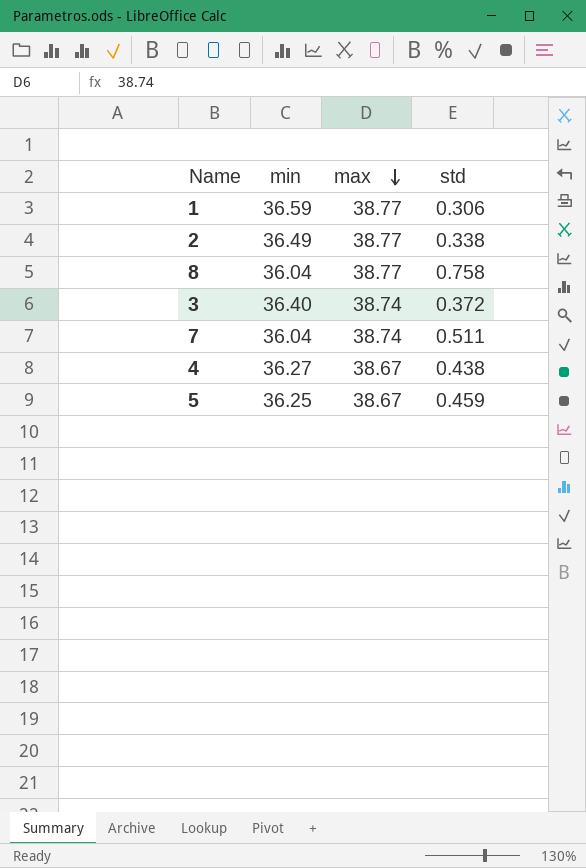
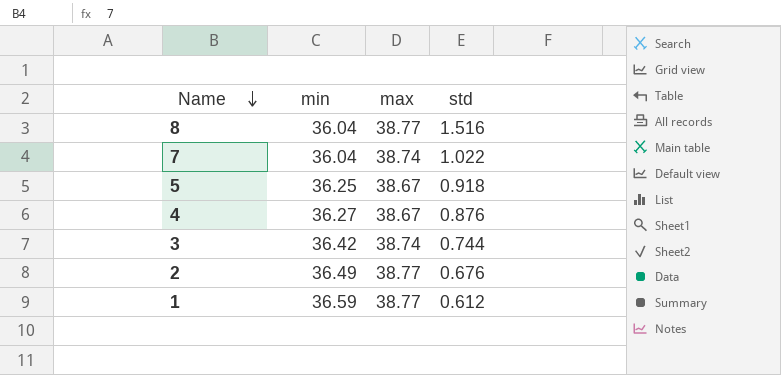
row order: max descending -> Name descending
8 | std: 0.758 -> 1.516
7 | std: 0.511 -> 1.022
5 | std: 0.459 -> 0.918
4 | std: 0.438 -> 0.876
3 | min: 36.40 -> 36.42
3 | std: 0.372 -> 0.744
2 | std: 0.338 -> 0.676
1 | std: 0.306 -> 0.612

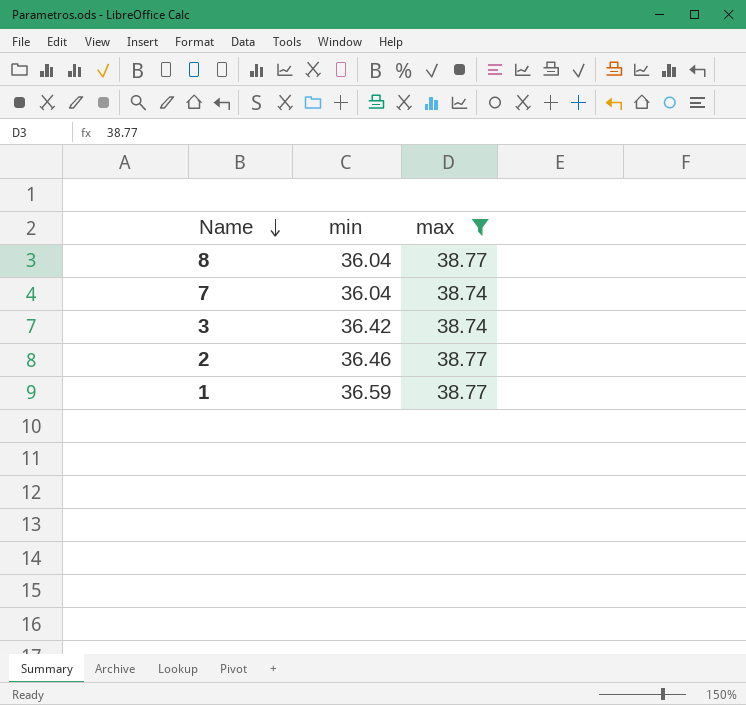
filter: none -> max != 38.67
column std | position: 4 -> none
2 | min: 36.49 -> 36.46

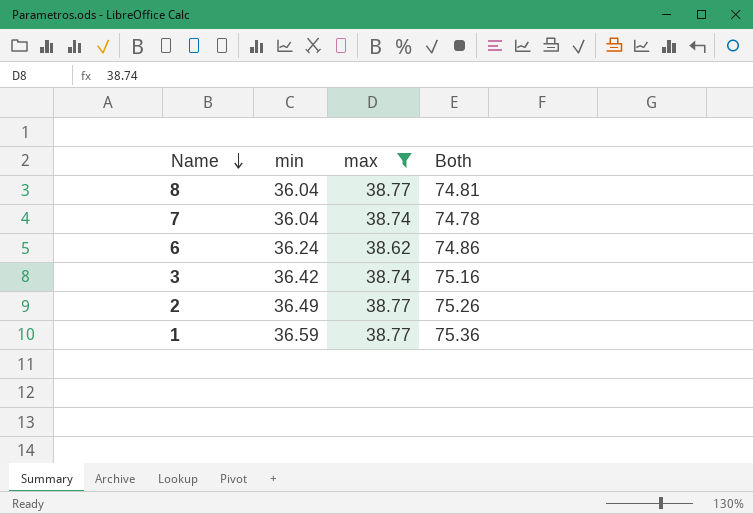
column Both | formula: none -> [min] + [max]
row 6: none -> 36.24 | 38.62 | 74.86
2 | min: 36.46 -> 36.49

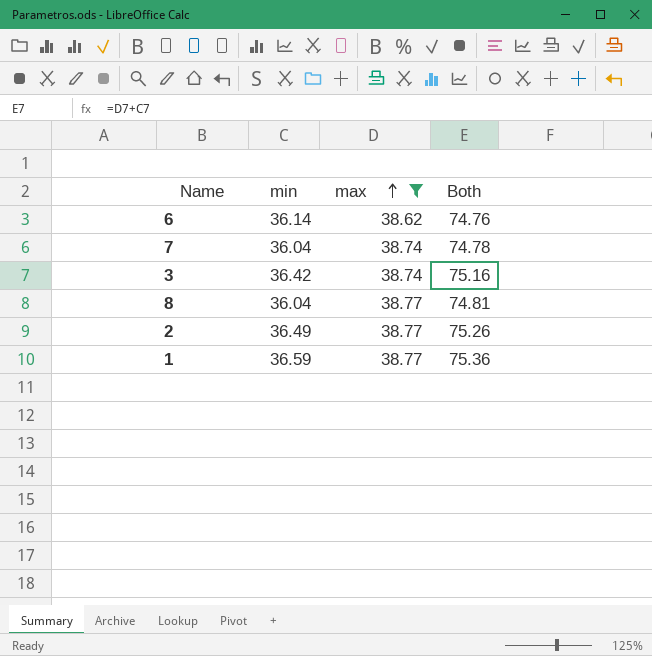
row order: Name descending -> max ascending
6 | min: 36.24 -> 36.14
6 | Both: 74.86 -> 74.76

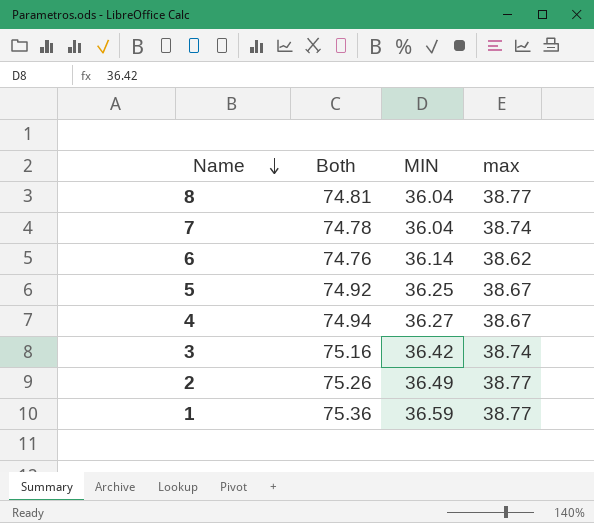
filter: max != 38.67 -> none
row order: max ascending -> Name descending
column Both | position: 4 -> 2
column name: min -> MIN

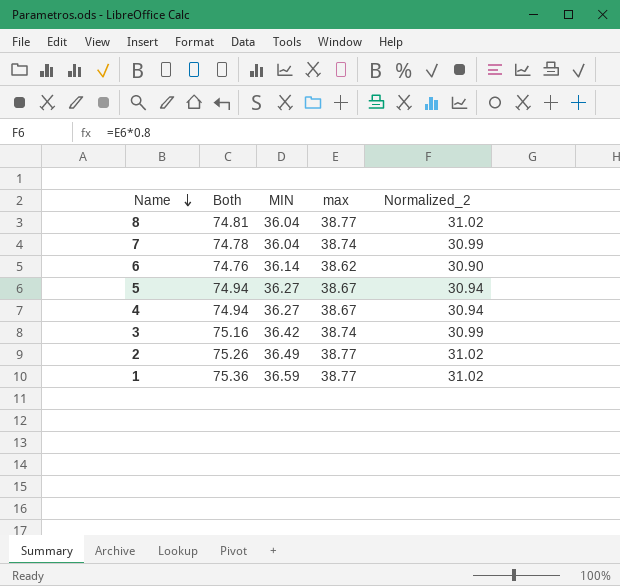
column Normalized_2 | formula: none -> [max] * 0.8
5 | Both: 74.92 -> 74.94
5 | MIN: 36.25 -> 36.27

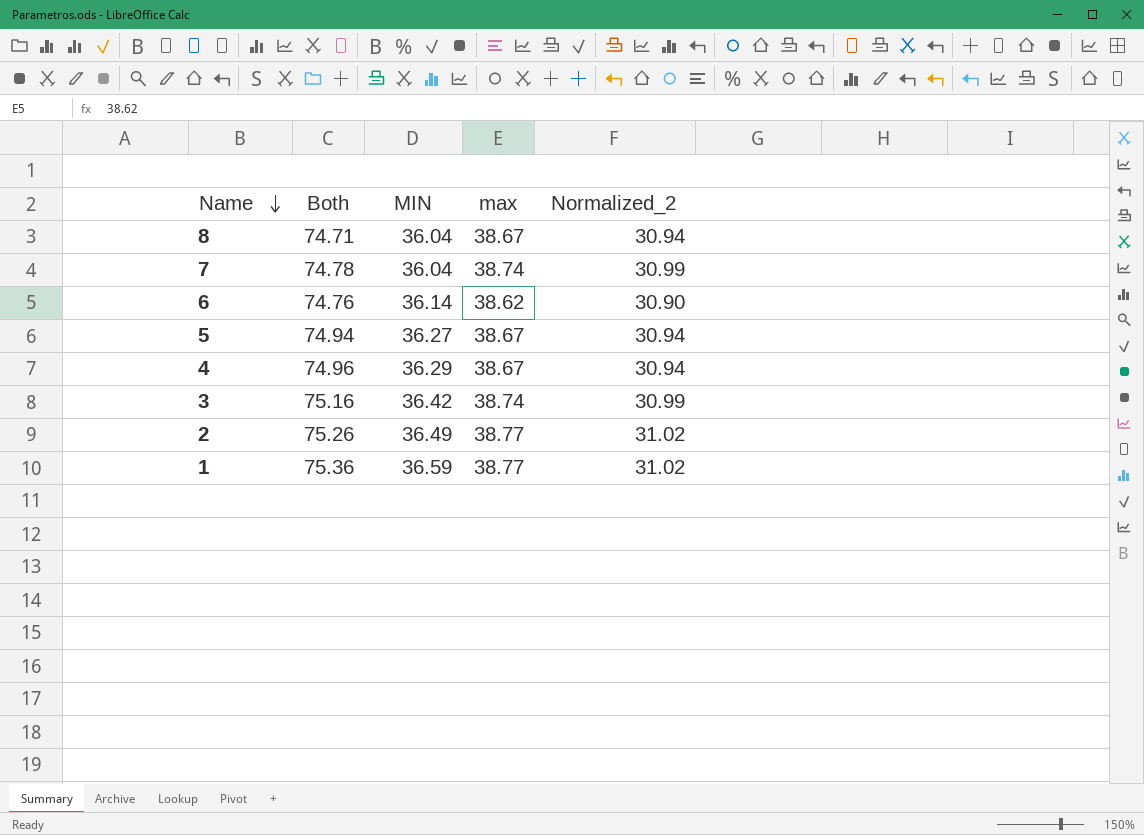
8 | Both: 74.81 -> 74.71
8 | max: 38.77 -> 38.67
8 | Normalized_2: 31.02 -> 30.94
4 | Both: 74.94 -> 74.96
4 | MIN: 36.27 -> 36.29

